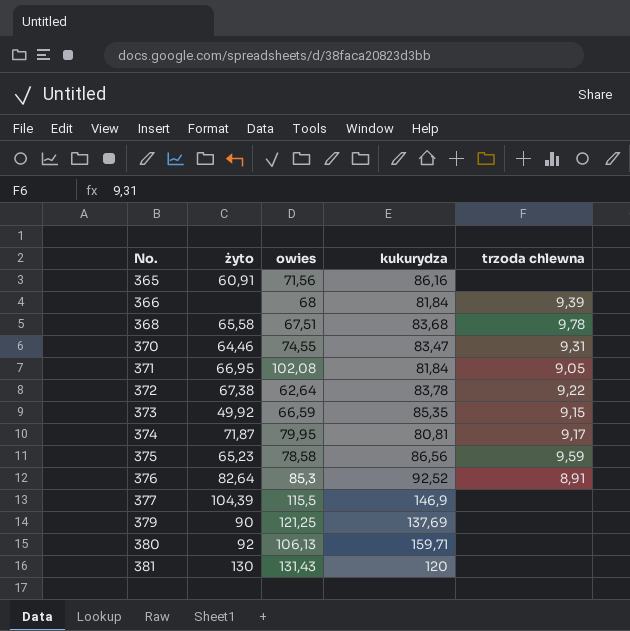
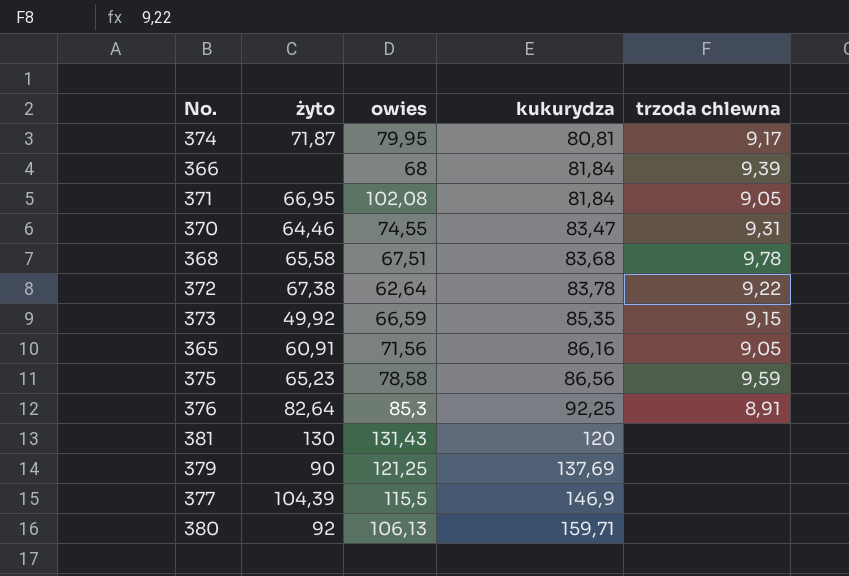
row order: No. ascending -> kukurydza ascending
365 | trzoda chlewna: none -> 9,05
376 | kukurydza: 92,52 -> 92,25

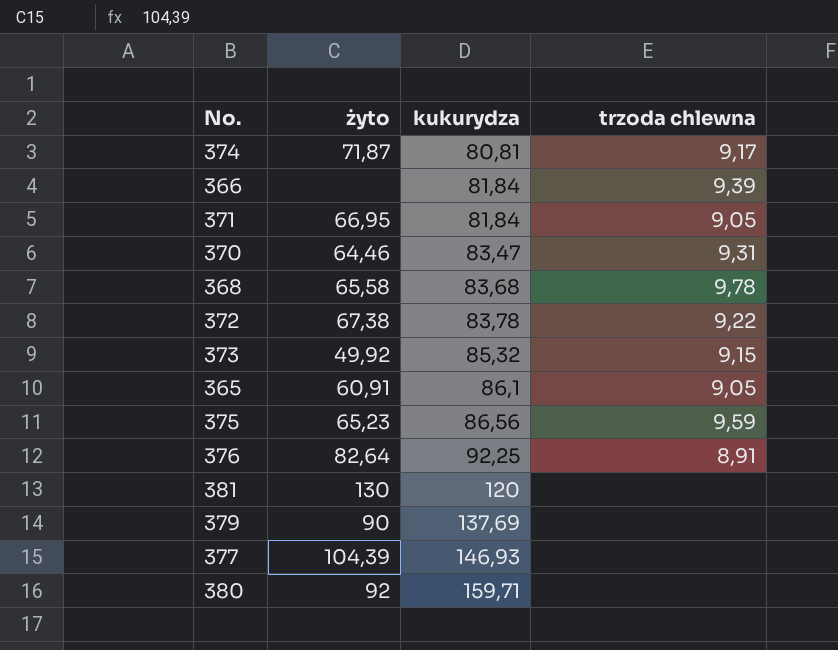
column owies | position: 3 -> none
373 | kukurydza: 85,35 -> 85,32
365 | kukurydza: 86,16 -> 86,1
377 | kukurydza: 146,9 -> 146,93

